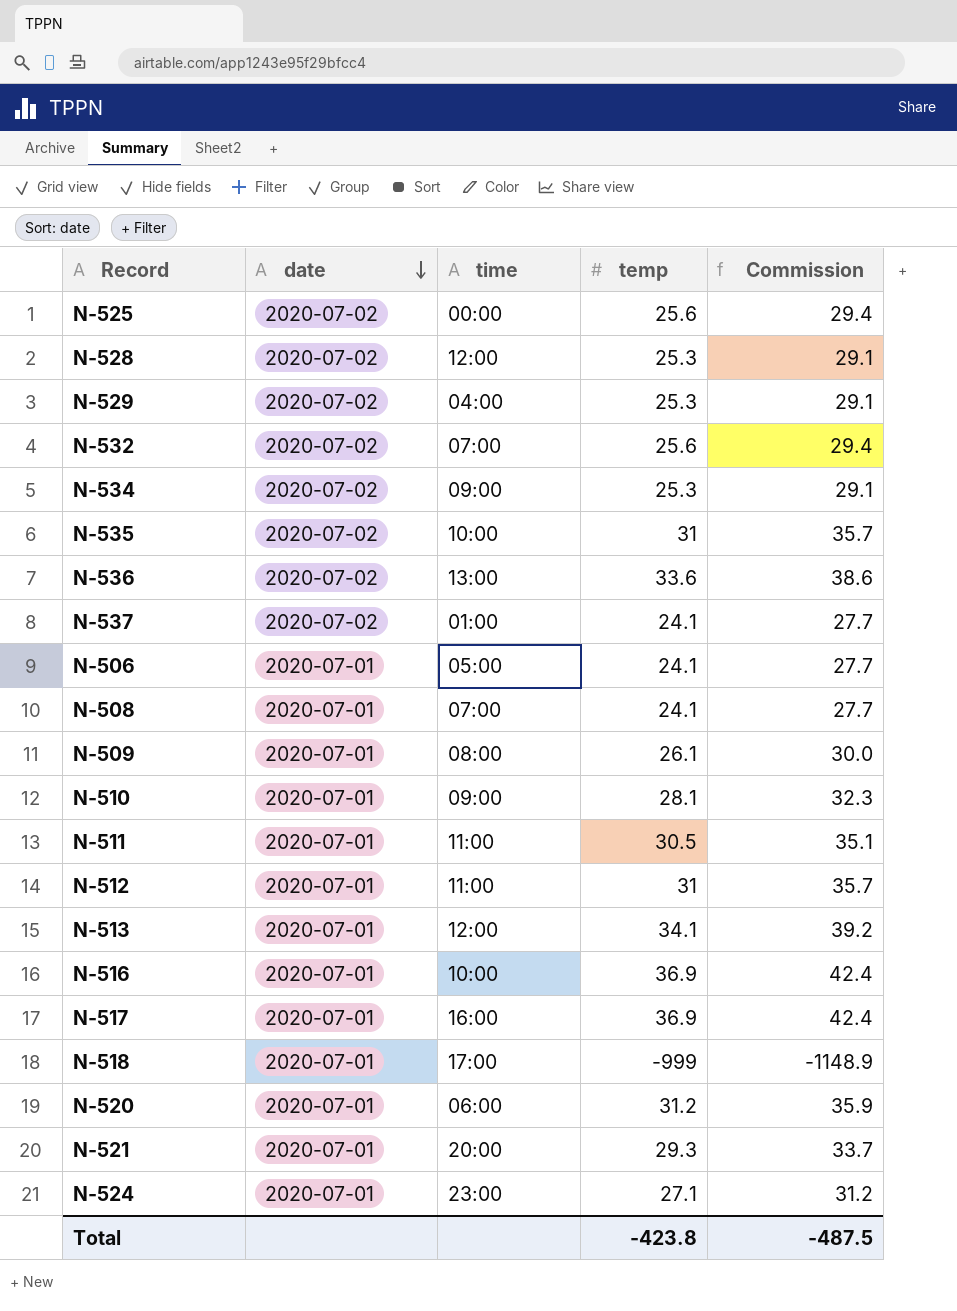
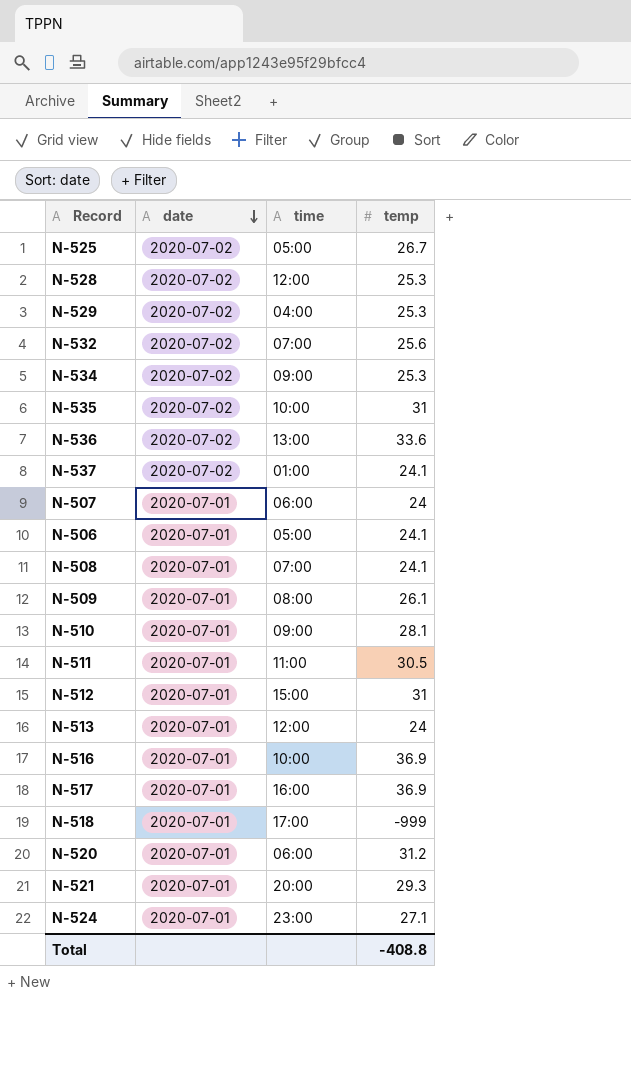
column Commission | formula: [temp] * 1.15 -> none
N-525 | time: 00:00 -> 05:00
N-525 | temp: 25.6 -> 26.7
row N-507: none -> 2020-07-01 | 06:00 | 24
N-512 | time: 11:00 -> 15:00
N-513 | temp: 34.1 -> 24
Total | temp: -423.8 -> -408.8

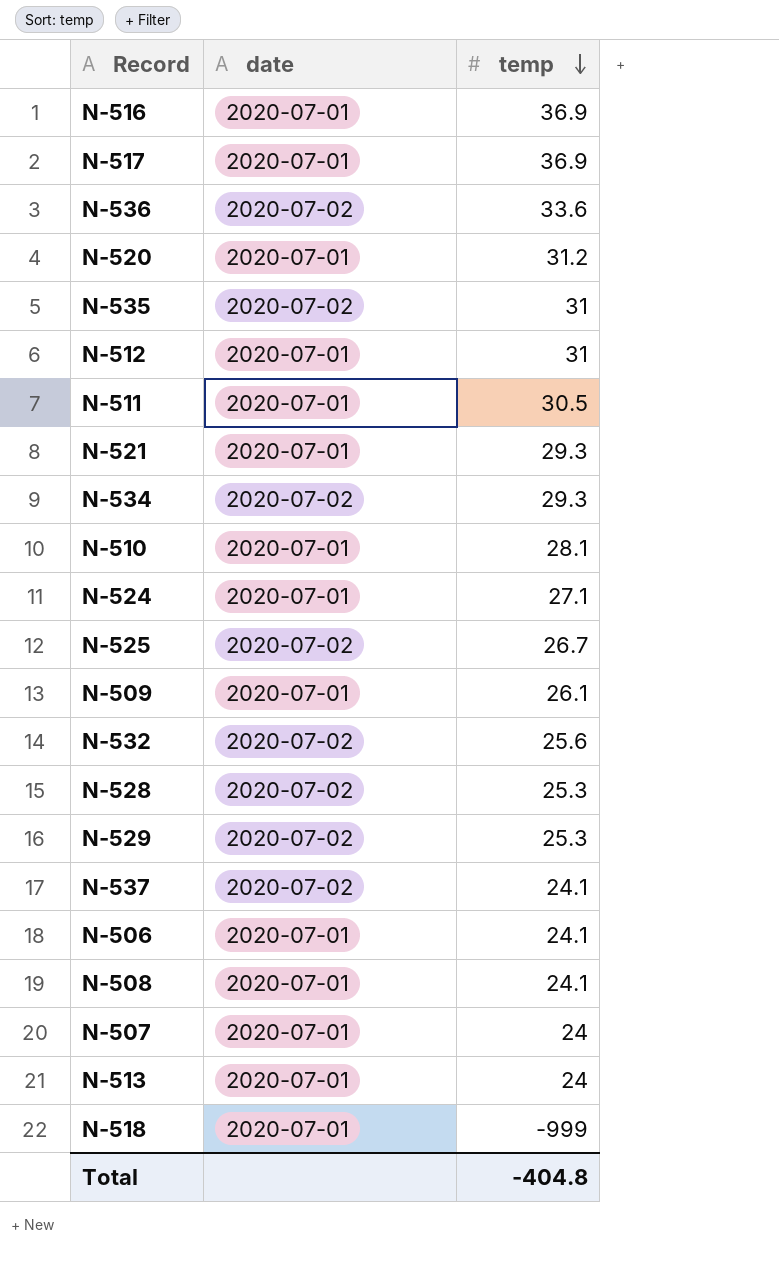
row order: date descending -> temp descending
column time | position: 3 -> none
N-534 | temp: 25.3 -> 29.3
Total | temp: -408.8 -> -404.8

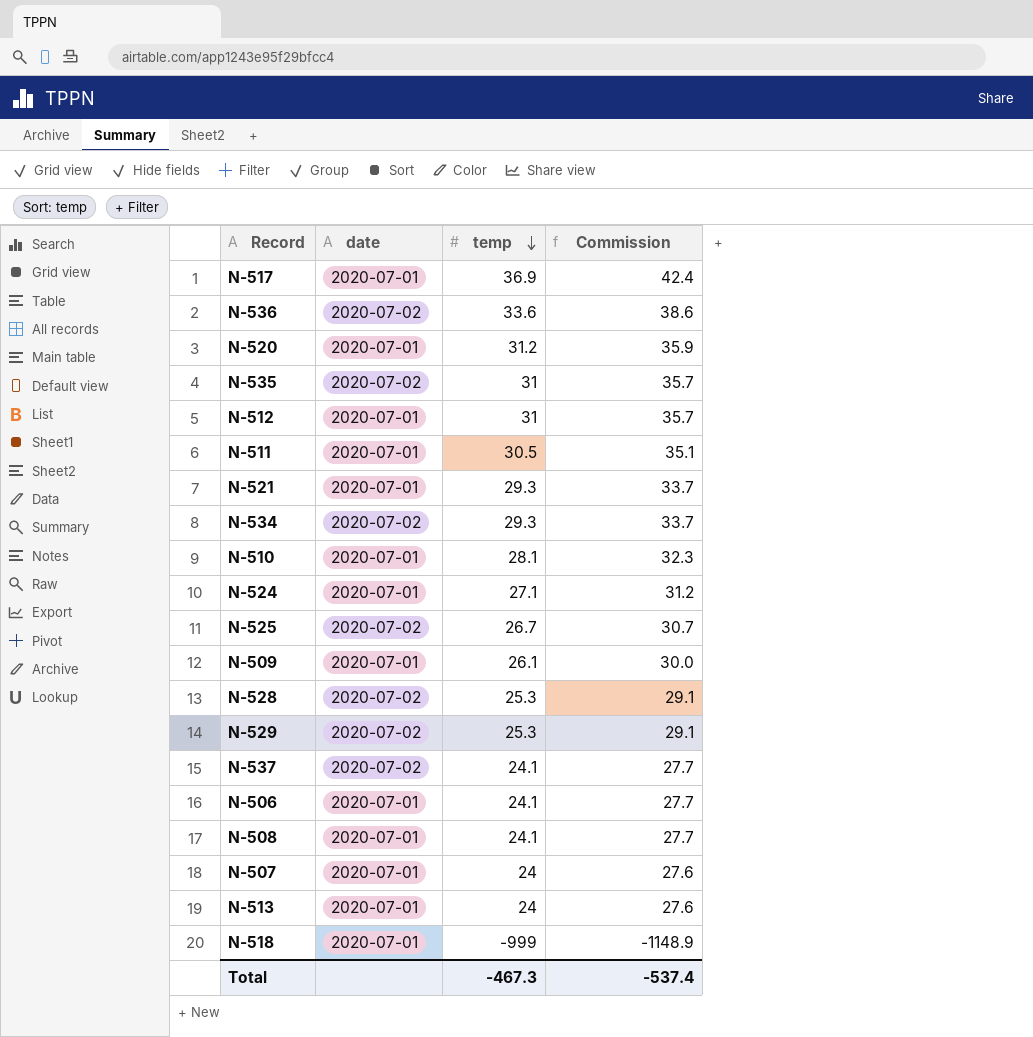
column Commission | formula: none -> [temp] * 1.15
row N-516: 2020-07-01 | 36.9 -> none
row N-532: 2020-07-02 | 25.6 -> none
Total | temp: -404.8 -> -467.3

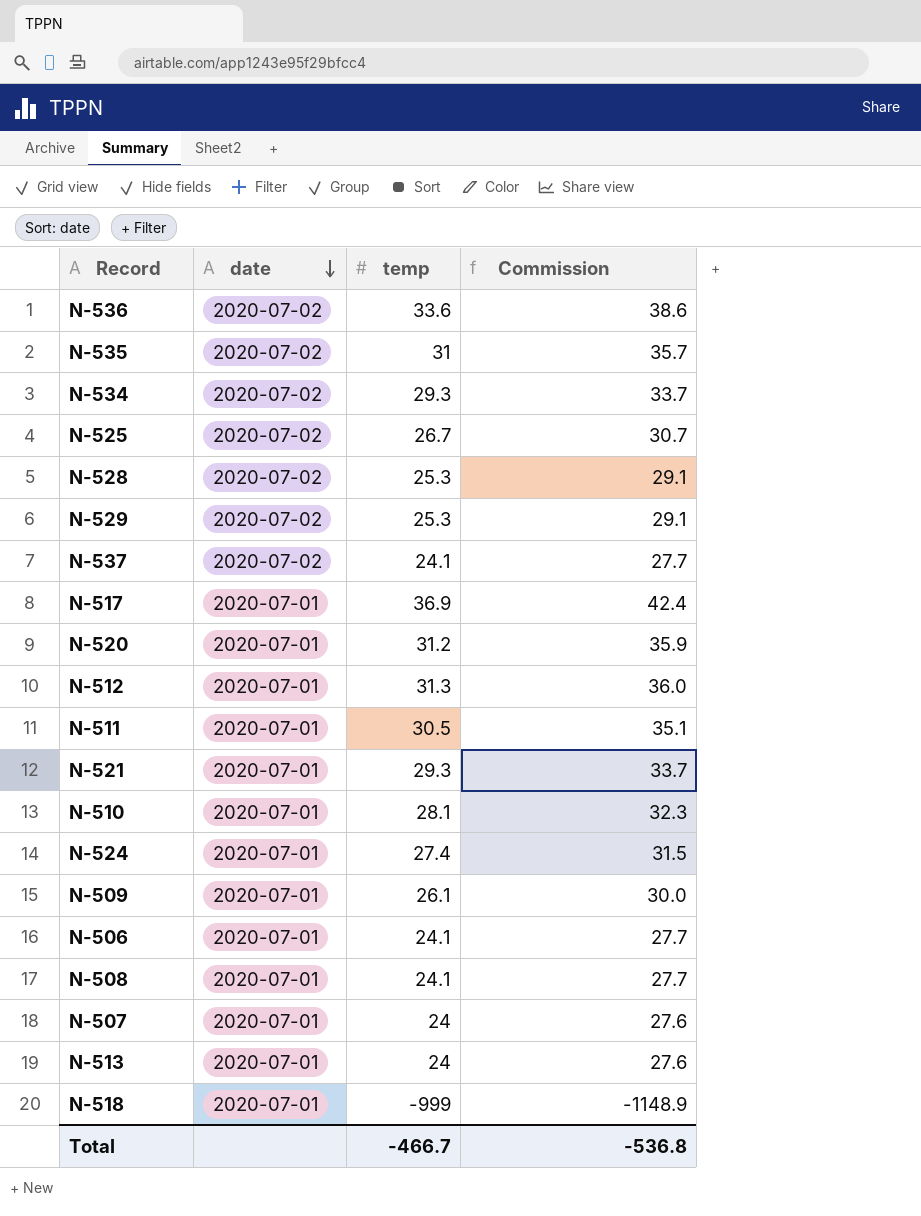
row order: temp descending -> date descending
N-512 | temp: 31 -> 31.3
N-512 | Commission: 35.7 -> 36.0
N-524 | temp: 27.1 -> 27.4
N-524 | Commission: 31.2 -> 31.5
Total | temp: -467.3 -> -466.7
Total | Commission: -537.4 -> -536.8

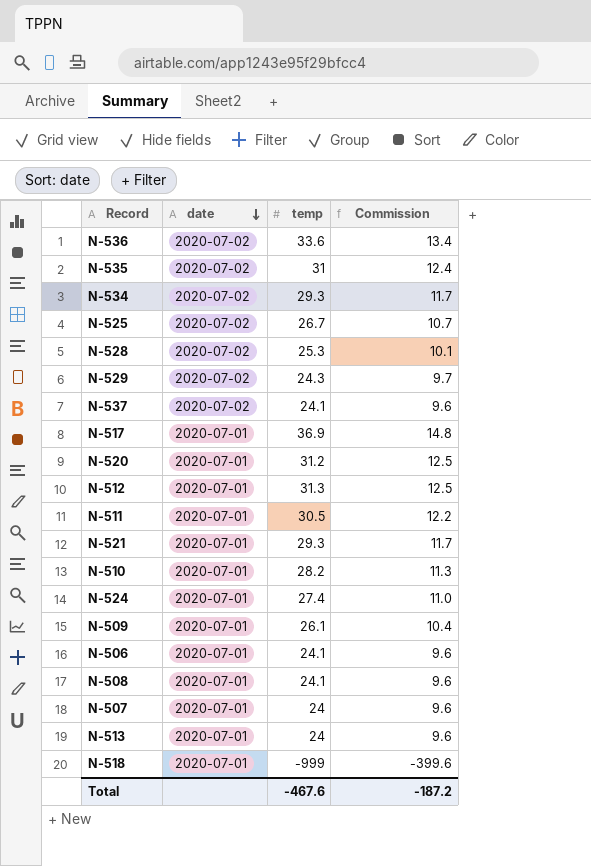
column Commission | formula: [temp] * 1.15 -> [temp] * 0.4
N-529 | temp: 25.3 -> 24.3
N-510 | temp: 28.1 -> 28.2
Total | temp: -466.7 -> -467.6
Total | Commission: -536.8 -> -187.2

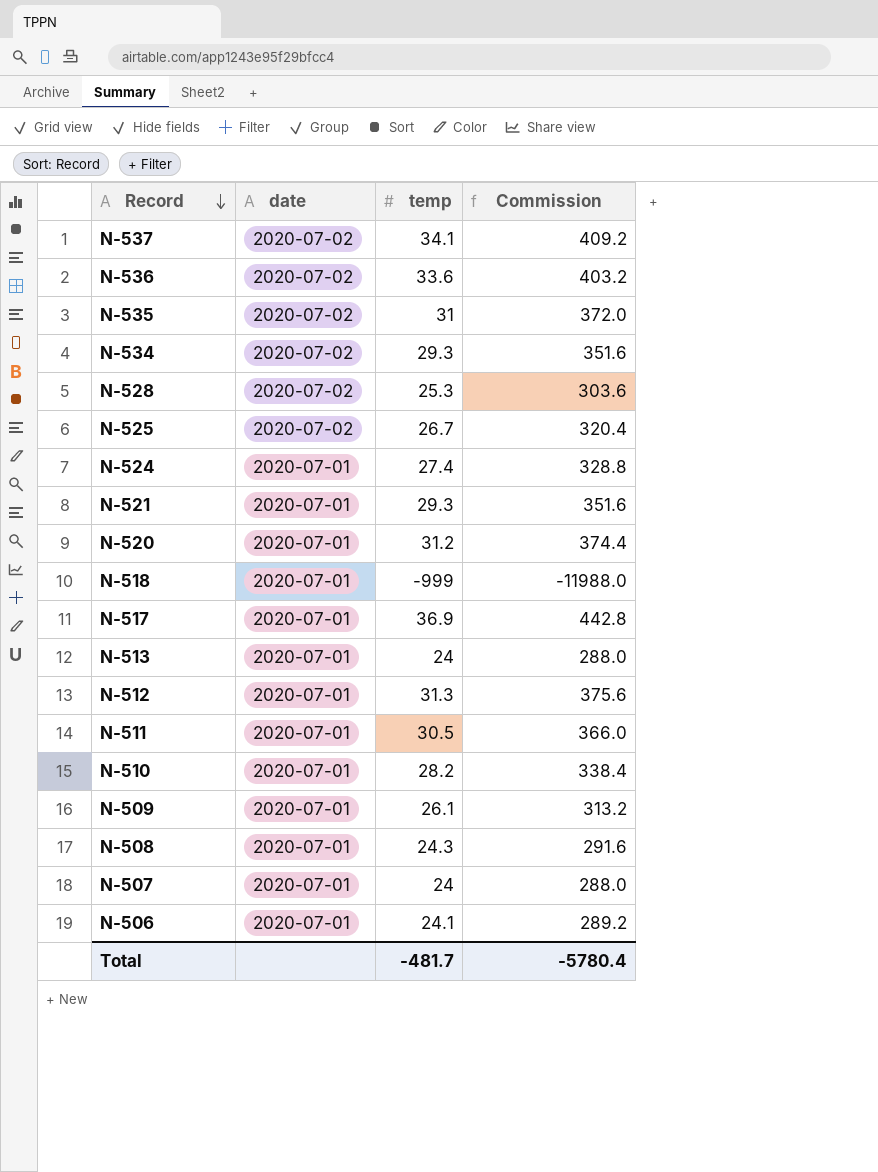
row order: date descending -> Record descending
column Commission | formula: [temp] * 0.4 -> [temp] * 12
row N-529: 2020-07-02 | 24.3 | 9.7 -> none
N-537 | temp: 24.1 -> 34.1
N-508 | temp: 24.1 -> 24.3
Total | temp: -467.6 -> -481.7
Total | Commission: -187.2 -> -5780.4

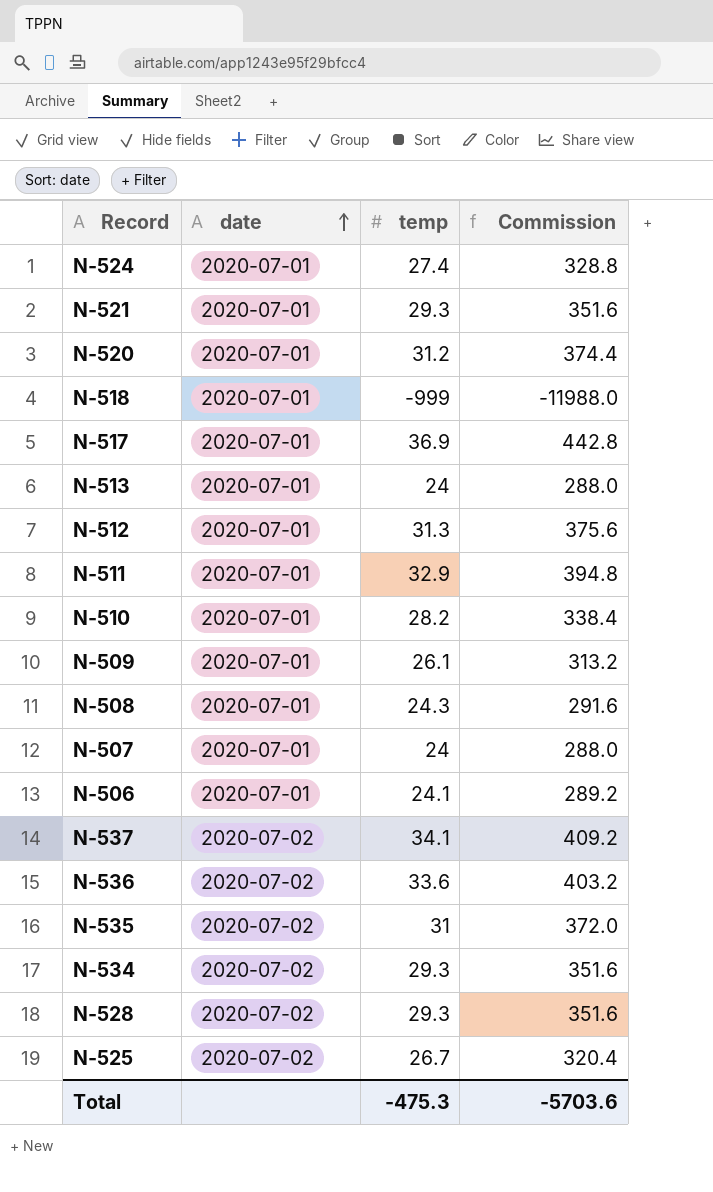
row order: Record descending -> date ascending
N-511 | temp: 30.5 -> 32.9
N-511 | Commission: 366.0 -> 394.8
N-528 | temp: 25.3 -> 29.3
N-528 | Commission: 303.6 -> 351.6
Total | temp: -481.7 -> -475.3
Total | Commission: -5780.4 -> -5703.6

